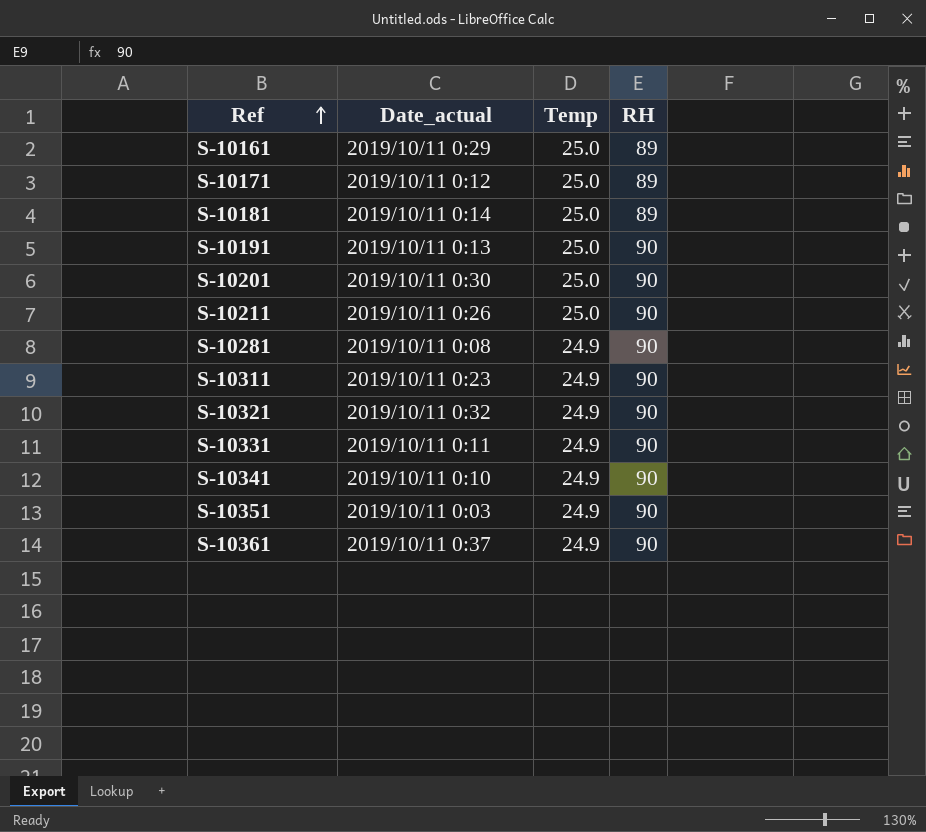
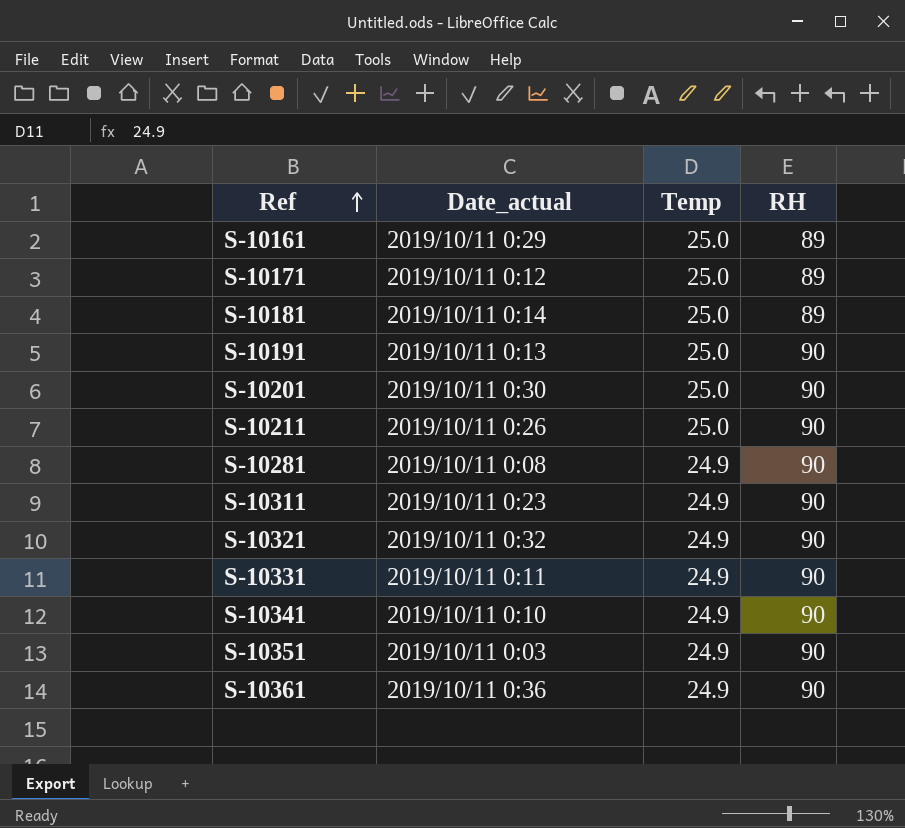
S-10361 | Date_actual: 2019/10/11 0:37 -> 2019/10/11 0:36

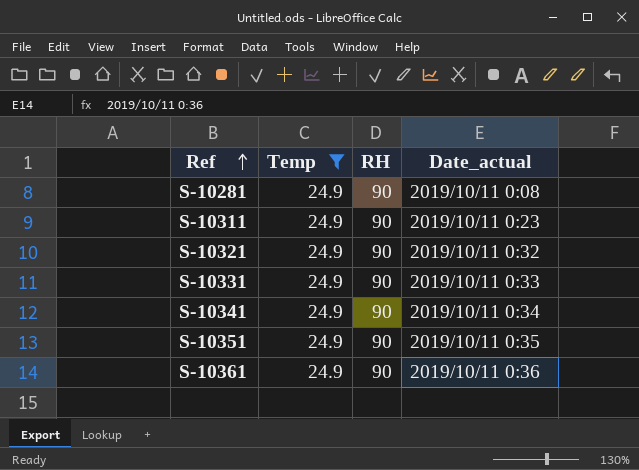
filter: none -> Temp = 24.9
column Date_actual | position: 2 -> 4
S-10331 | Date_actual: 2019/10/11 0:11 -> 2019/10/11 0:33
S-10341 | Date_actual: 2019/10/11 0:10 -> 2019/10/11 0:34
S-10351 | Date_actual: 2019/10/11 0:03 -> 2019/10/11 0:35

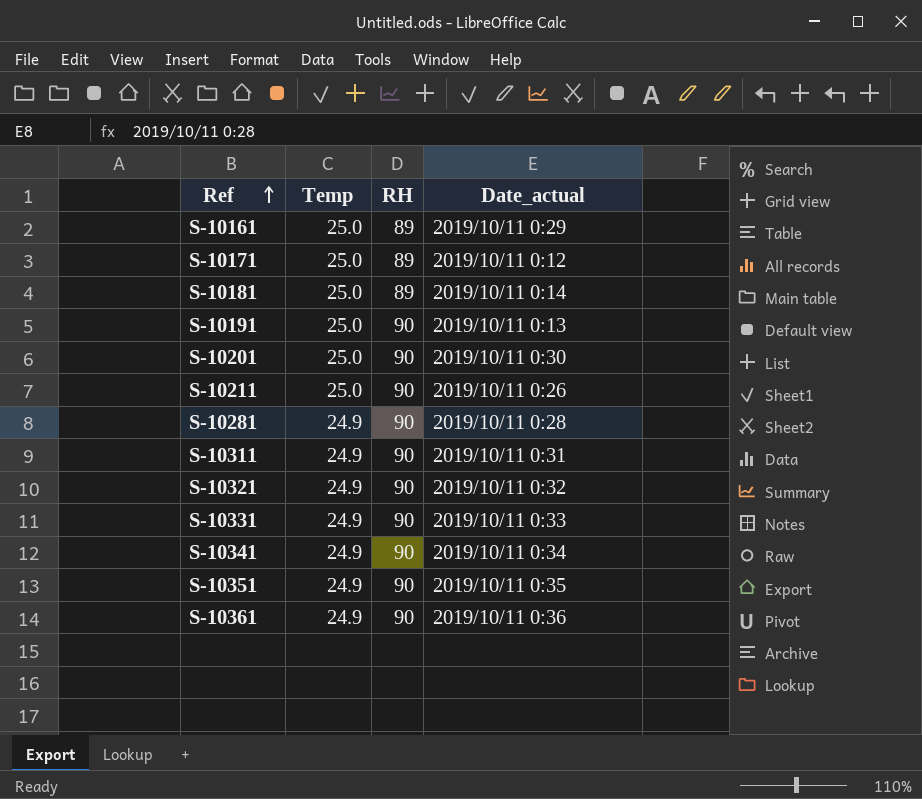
filter: Temp = 24.9 -> none
S-10281 | Date_actual: 2019/10/11 0:08 -> 2019/10/11 0:28
S-10311 | Date_actual: 2019/10/11 0:23 -> 2019/10/11 0:31

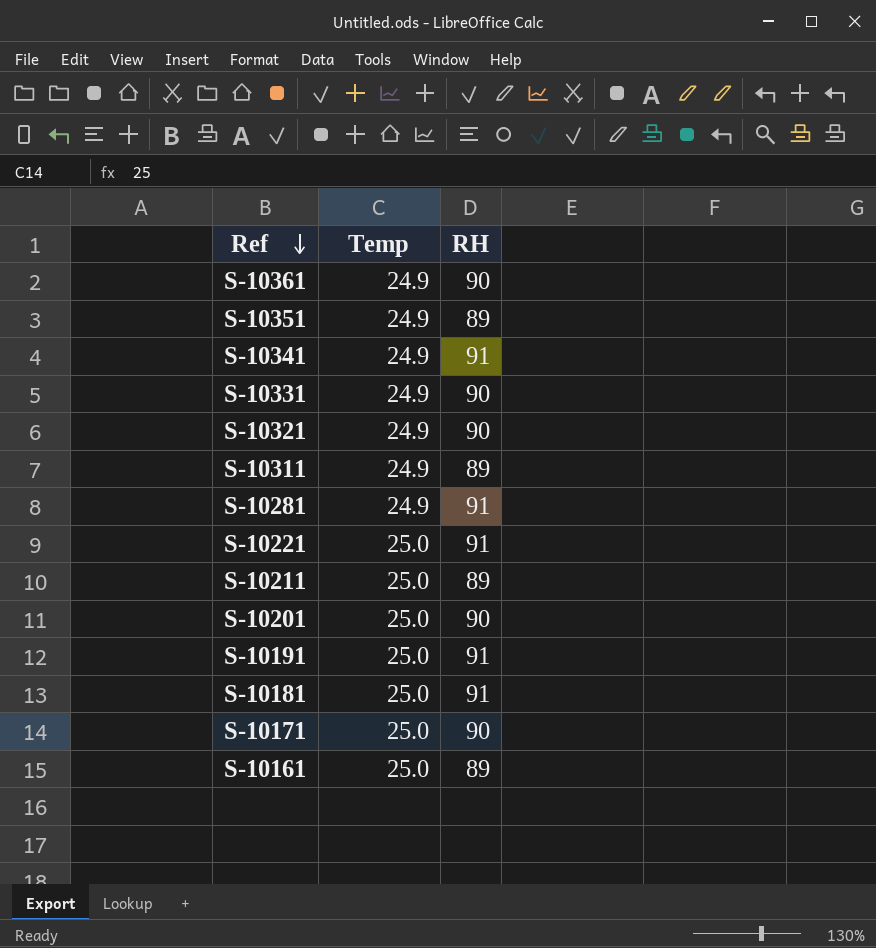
row order: Ref ascending -> Ref descending
column Date_actual | position: 4 -> none
S-10351 | RH: 90 -> 89
S-10341 | RH: 90 -> 91
S-10311 | RH: 90 -> 89
S-10281 | RH: 90 -> 91
row S-10221: none -> 25.0 | 91
S-10211 | RH: 90 -> 89
S-10191 | RH: 90 -> 91
S-10181 | RH: 89 -> 91
S-10171 | RH: 89 -> 90

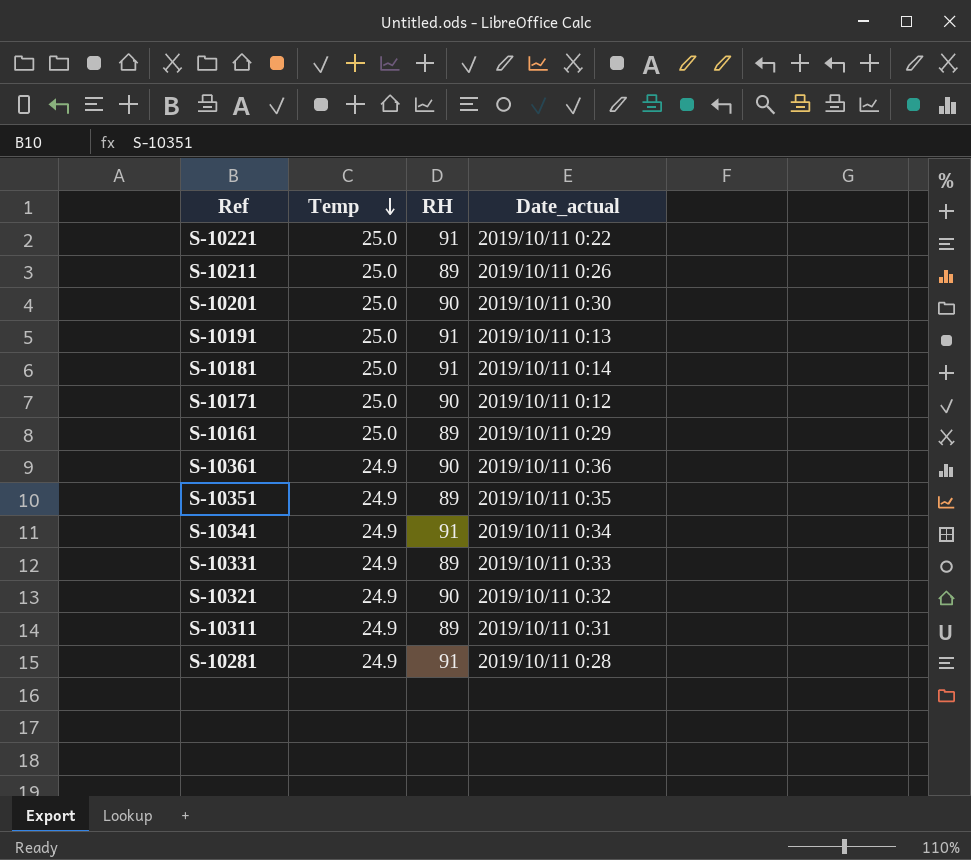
row order: Ref descending -> Temp descending
column Date_actual | position: none -> 4
S-10331 | RH: 90 -> 89

